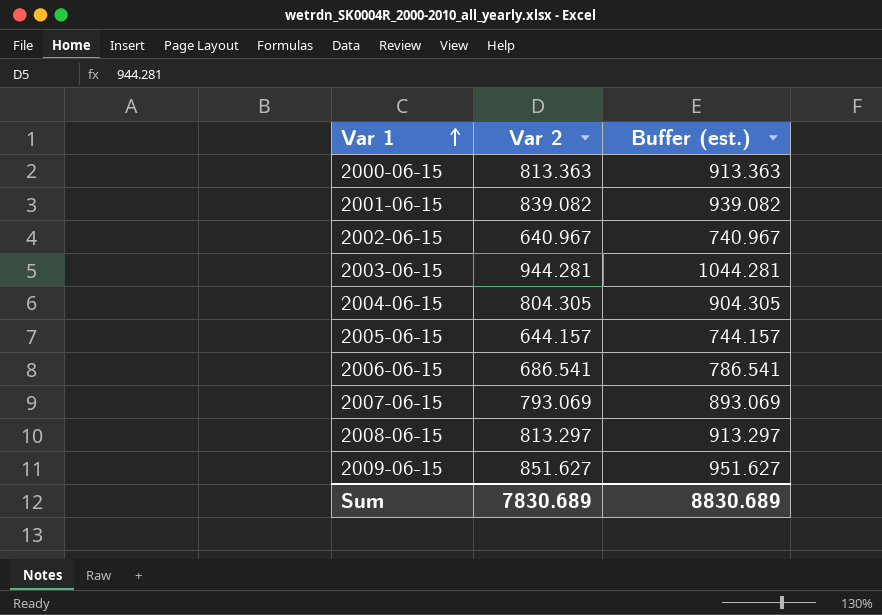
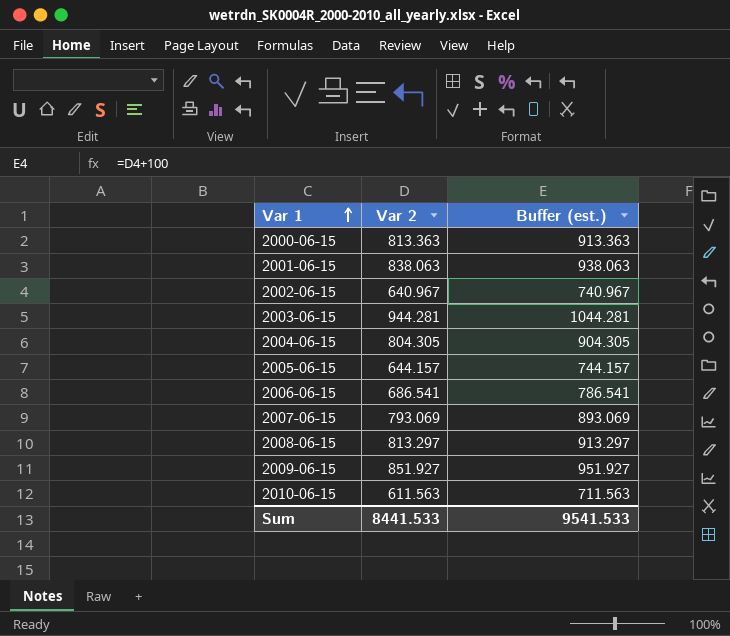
2001-06-15 | Var 2: 839.082 -> 838.063
2001-06-15 | Buffer (est.): 939.082 -> 938.063
2009-06-15 | Var 2: 851.627 -> 851.927
2009-06-15 | Buffer (est.): 951.627 -> 951.927
row 2010-06-15: none -> 611.563 | 711.563
Sum | Var 2: 7830.689 -> 8441.533
Sum | Buffer (est.): 8830.689 -> 9541.533

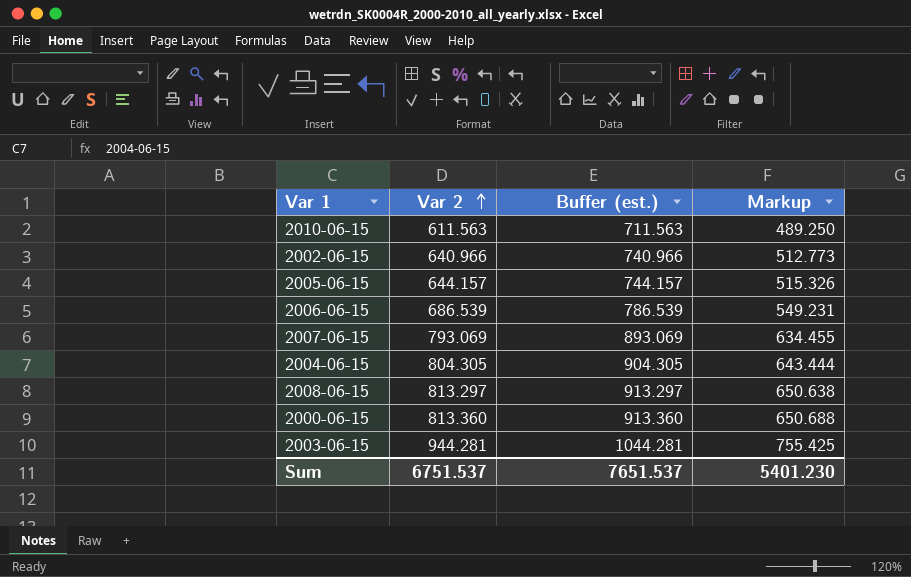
row order: Var 1 ascending -> Var 2 ascending
column Markup | formula: none -> [Var 2] * 0.8
row 2001-06-15: 838.063 | 938.063 -> none
row 2009-06-15: 851.927 | 951.927 -> none
2002-06-15 | Var 2: 640.967 -> 640.966
2002-06-15 | Buffer (est.): 740.967 -> 740.966
2006-06-15 | Var 2: 686.541 -> 686.539
2006-06-15 | Buffer (est.): 786.541 -> 786.539
2000-06-15 | Var 2: 813.363 -> 813.360
2000-06-15 | Buffer (est.): 913.363 -> 913.360
Sum | Var 2: 8441.533 -> 6751.537
Sum | Buffer (est.): 9541.533 -> 7651.537

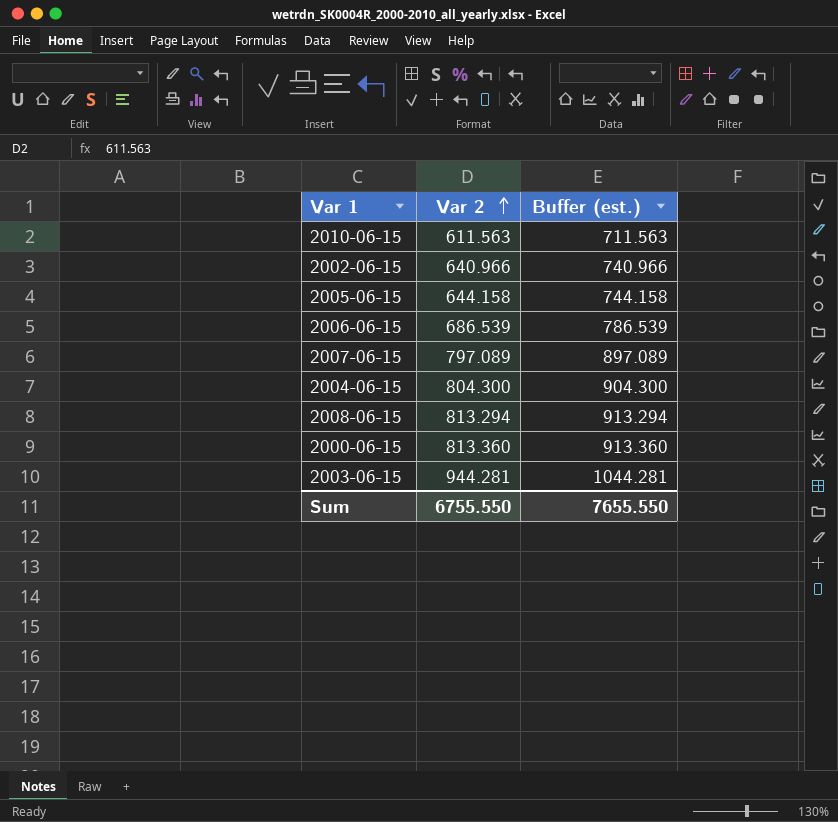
column Markup | formula: [Var 2] * 0.8 -> none
2005-06-15 | Var 2: 644.157 -> 644.158
2005-06-15 | Buffer (est.): 744.157 -> 744.158
2007-06-15 | Var 2: 793.069 -> 797.089
2007-06-15 | Buffer (est.): 893.069 -> 897.089
2004-06-15 | Var 2: 804.305 -> 804.300
2004-06-15 | Buffer (est.): 904.305 -> 904.300
2008-06-15 | Var 2: 813.297 -> 813.294
2008-06-15 | Buffer (est.): 913.297 -> 913.294
Sum | Var 2: 6751.537 -> 6755.550
Sum | Buffer (est.): 7651.537 -> 7655.550

